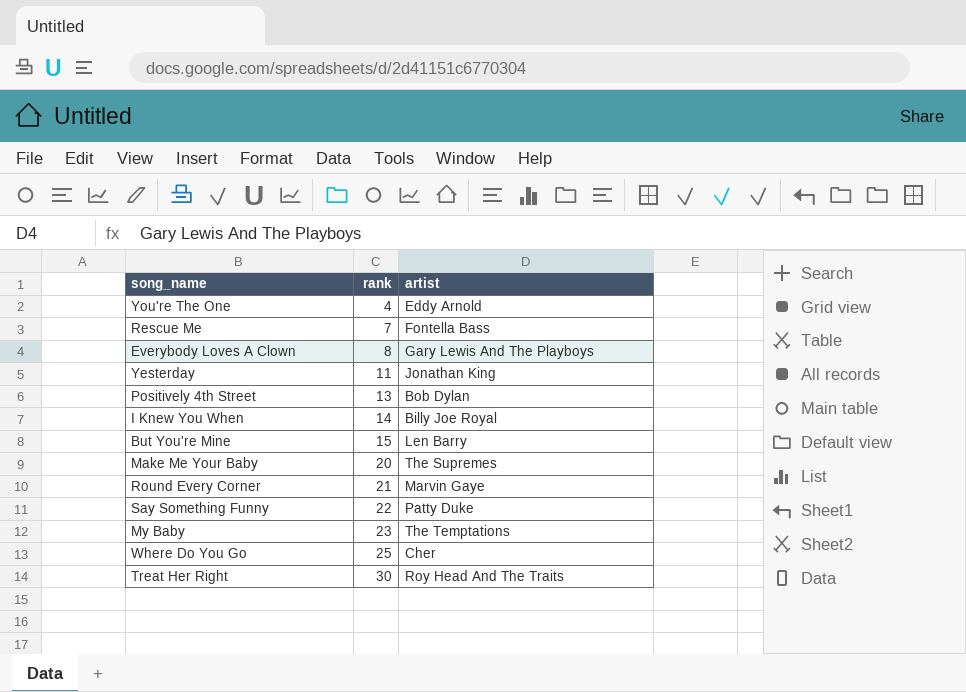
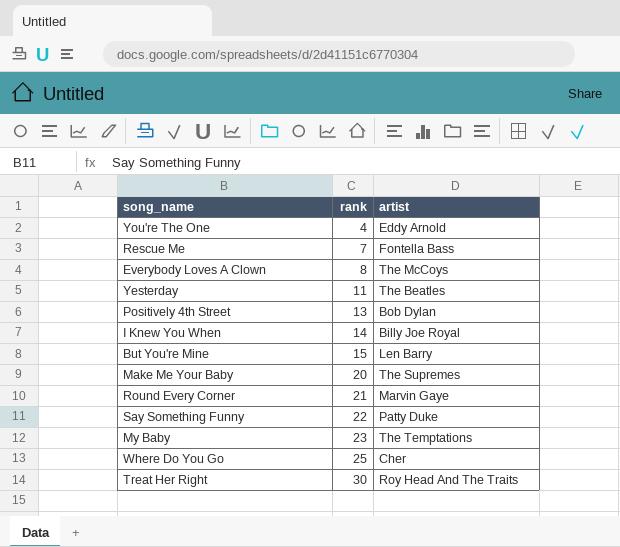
Everybody Loves A Clown | artist: Gary Lewis And The Playboys -> The McCoys
Yesterday | artist: Jonathan King -> The Beatles

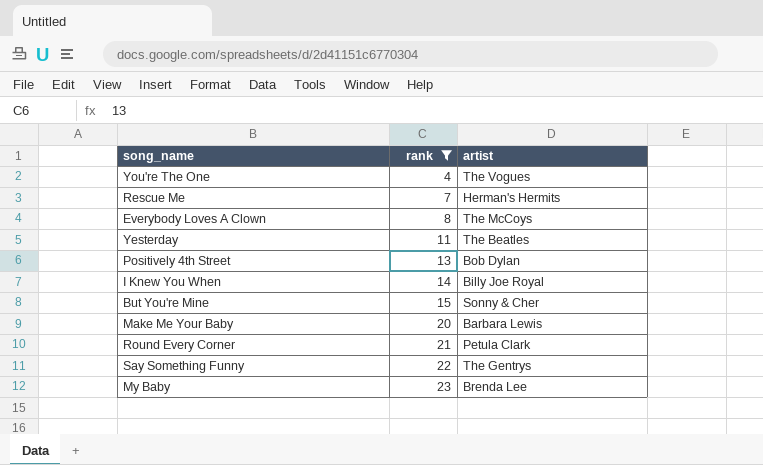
filter: none -> rank <= 23
You're The One | artist: Eddy Arnold -> The Vogues
Rescue Me | artist: Fontella Bass -> Herman's Hermits
But You're Mine | artist: Len Barry -> Sonny & Cher
Make Me Your Baby | artist: The Supremes -> Barbara Lewis
Round Every Corner | artist: Marvin Gaye -> Petula Clark
Say Something Funny | artist: Patty Duke -> The Gentrys
My Baby | artist: The Temptations -> Brenda Lee

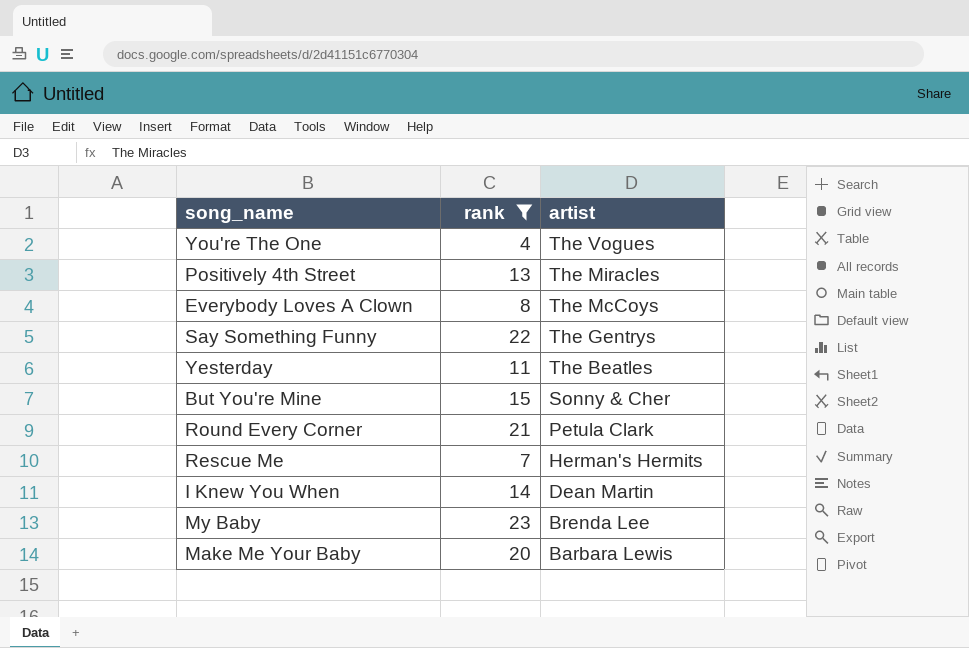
row order: rank ascending -> artist descending
Positively 4th Street | artist: Bob Dylan -> The Miracles
I Knew You When | artist: Billy Joe Royal -> Dean Martin

